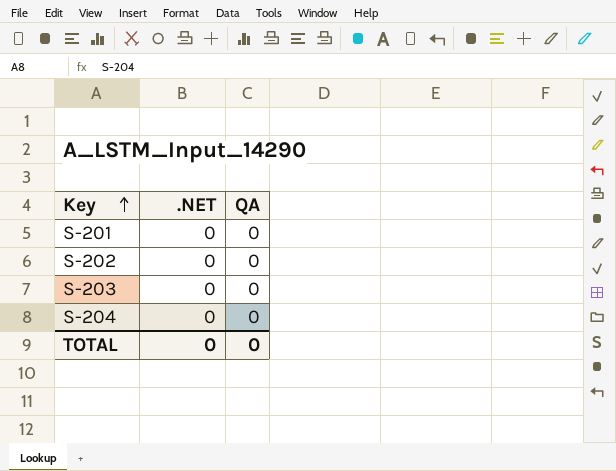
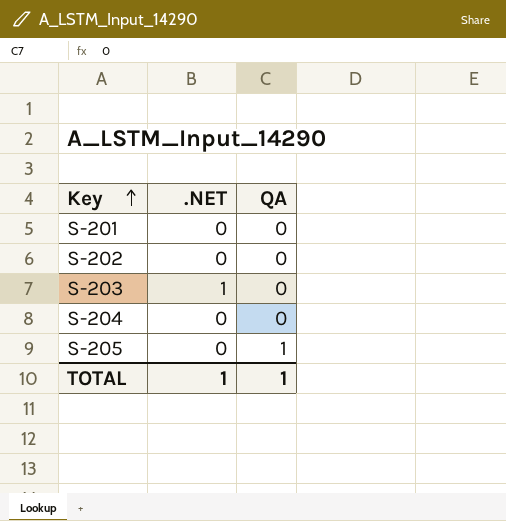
S-203 | .NET: 0 -> 1
row S-205: none -> 0 | 1
TOTAL | .NET: 0 -> 1
TOTAL | QA: 0 -> 1

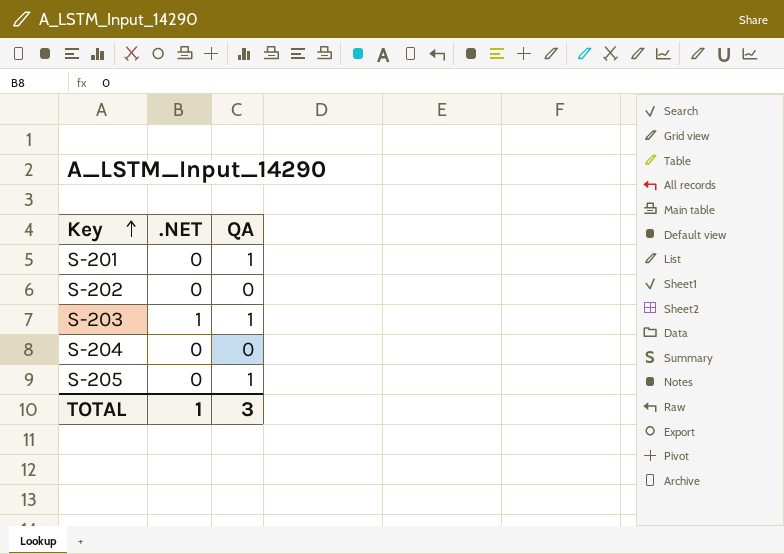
S-201 | QA: 0 -> 1
S-203 | QA: 0 -> 1
TOTAL | QA: 1 -> 3

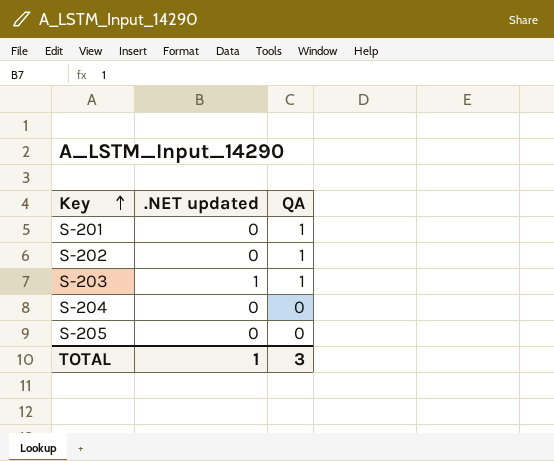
column name: .NET -> .NET updated
S-202 | QA: 0 -> 1
S-205 | QA: 1 -> 0

